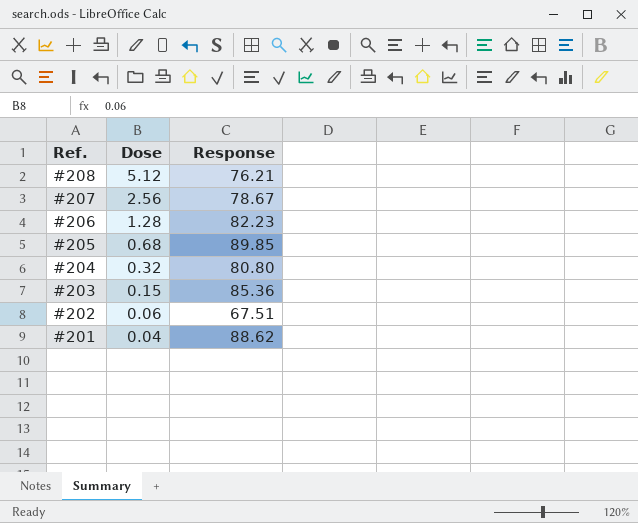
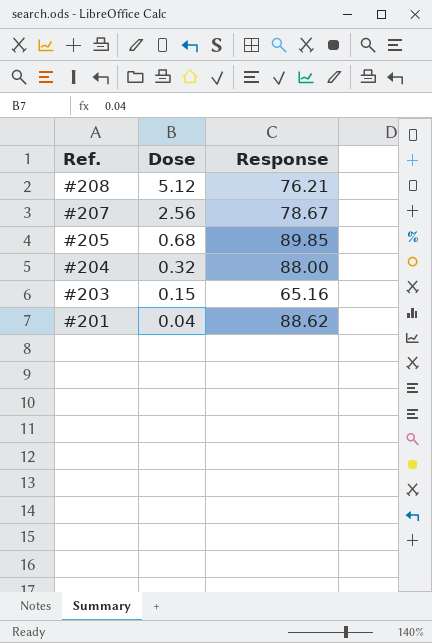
row #206: 1.28 | 82.23 -> none
row #202: 0.06 | 67.51 -> none
#204 | Response: 80.80 -> 88.00
#203 | Response: 85.36 -> 65.16

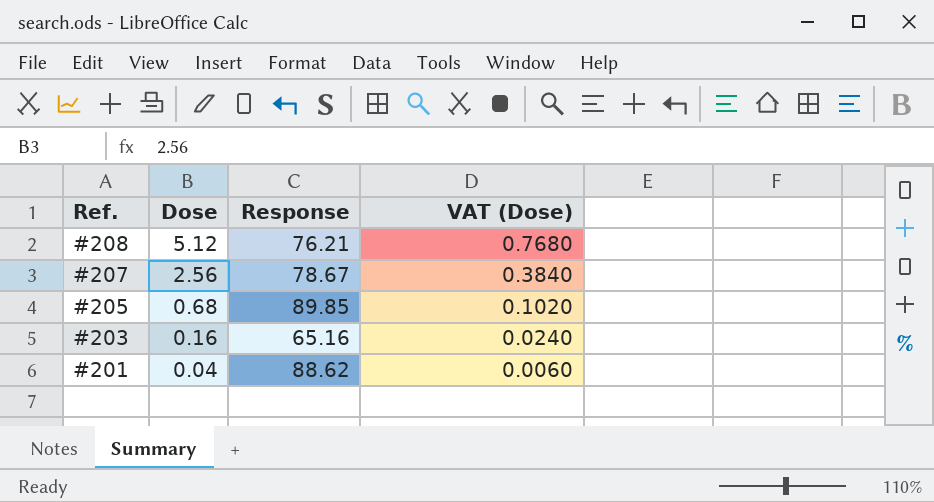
column VAT (Dose) | formula: none -> [Dose] * 0.15
row #204: 0.32 | 88.00 -> none
#203 | Dose: 0.15 -> 0.16

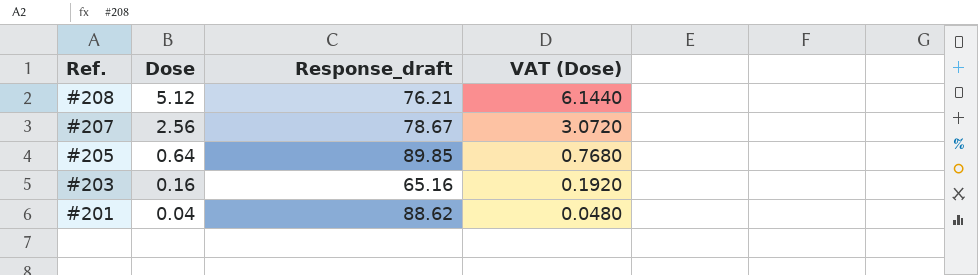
column name: Response -> Response_draft
column VAT (Dose) | formula: [Dose] * 0.15 -> [Dose] * 1.2
#205 | Dose: 0.68 -> 0.64

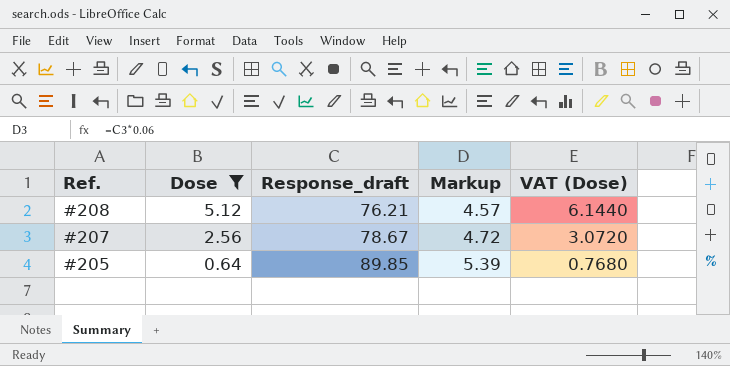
filter: none -> Dose >= 0.64
column Markup | formula: none -> [Response_draft] * 0.06

